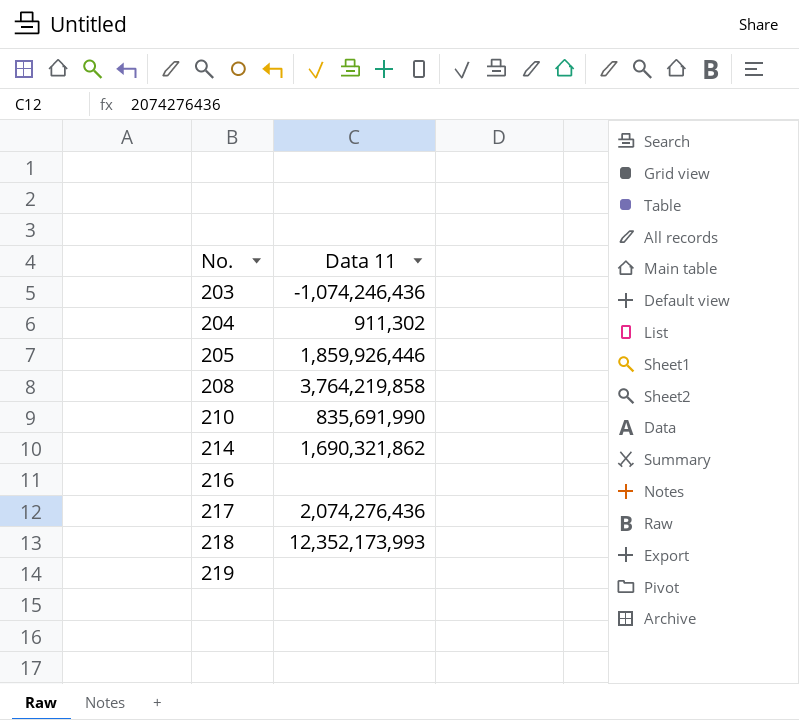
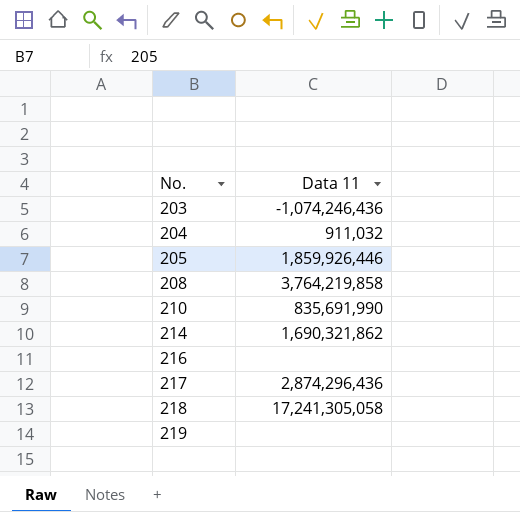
204 | Data 11: 911,302 -> 911,032
217 | Data 11: 2,074,276,436 -> 2,874,296,436
218 | Data 11: 12,352,173,993 -> 17,241,305,058

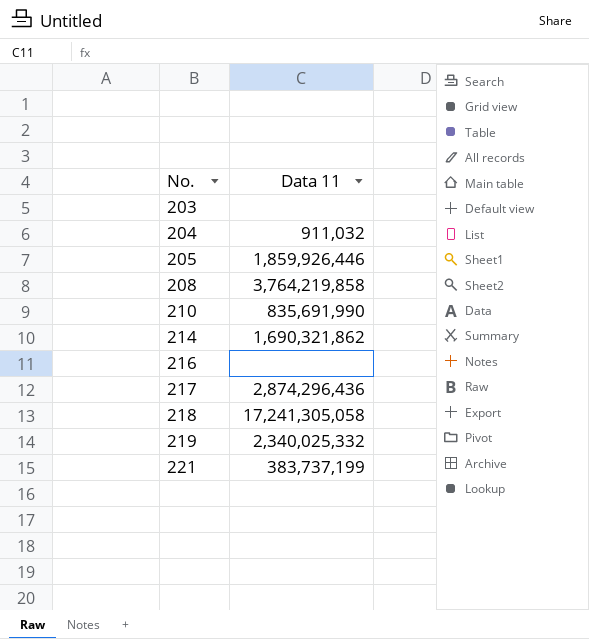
203 | Data 11: -1,074,246,436 -> none
219 | Data 11: none -> 2,340,025,332
row 221: none -> 383,737,199

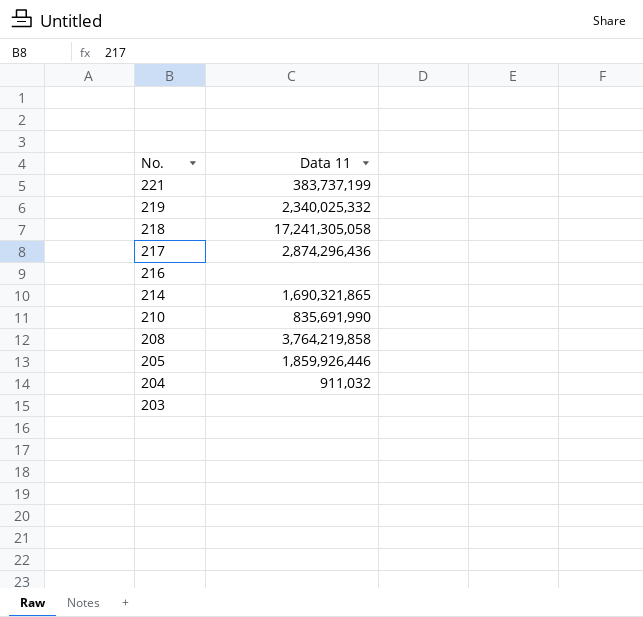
row order: No. ascending -> No. descending
214 | Data 11: 1,690,321,862 -> 1,690,321,865

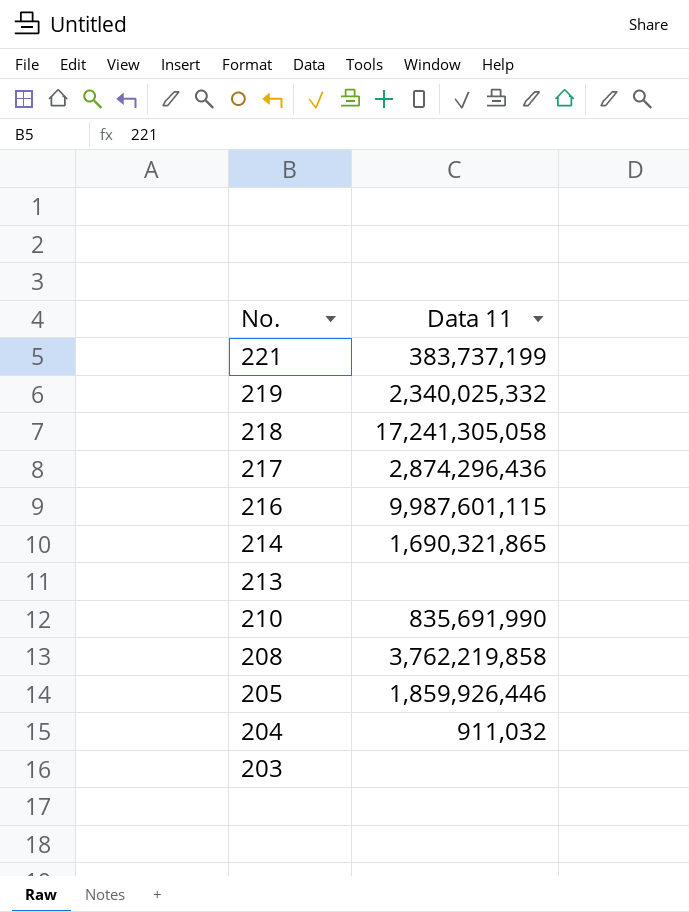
216 | Data 11: none -> 9,987,601,115
row 213: none -> none
208 | Data 11: 3,764,219,858 -> 3,762,219,858

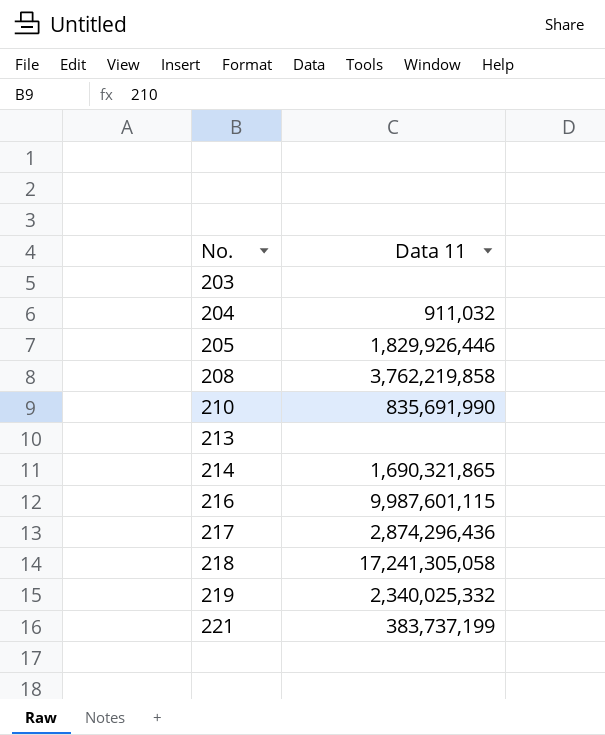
row order: No. descending -> No. ascending
205 | Data 11: 1,859,926,446 -> 1,829,926,446

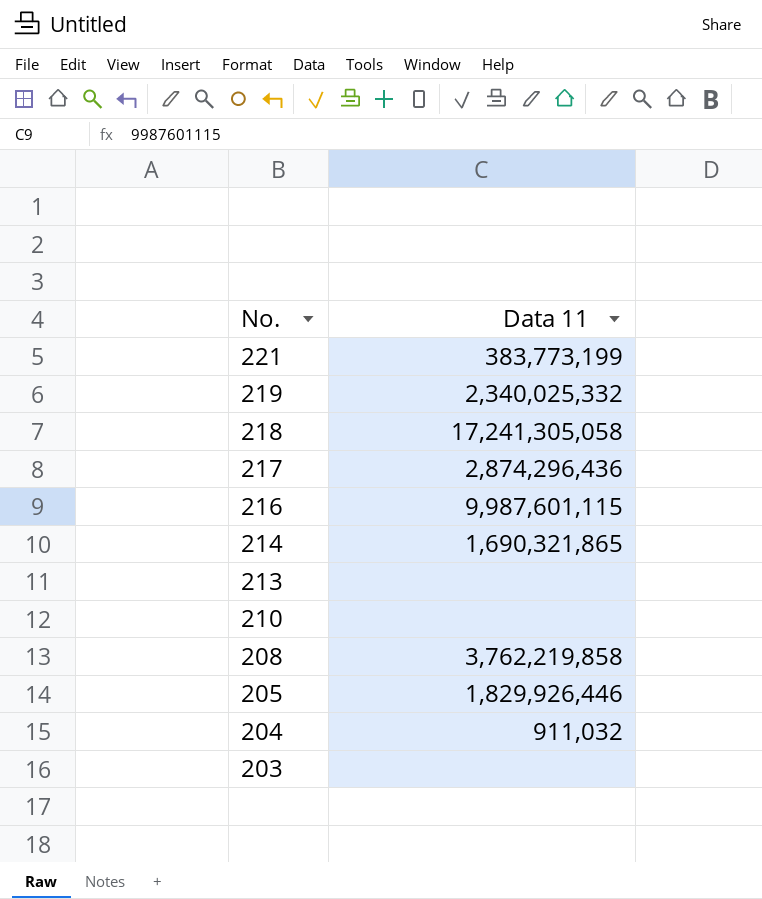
row order: No. ascending -> No. descending
221 | Data 11: 383,737,199 -> 383,773,199
210 | Data 11: 835,691,990 -> none

